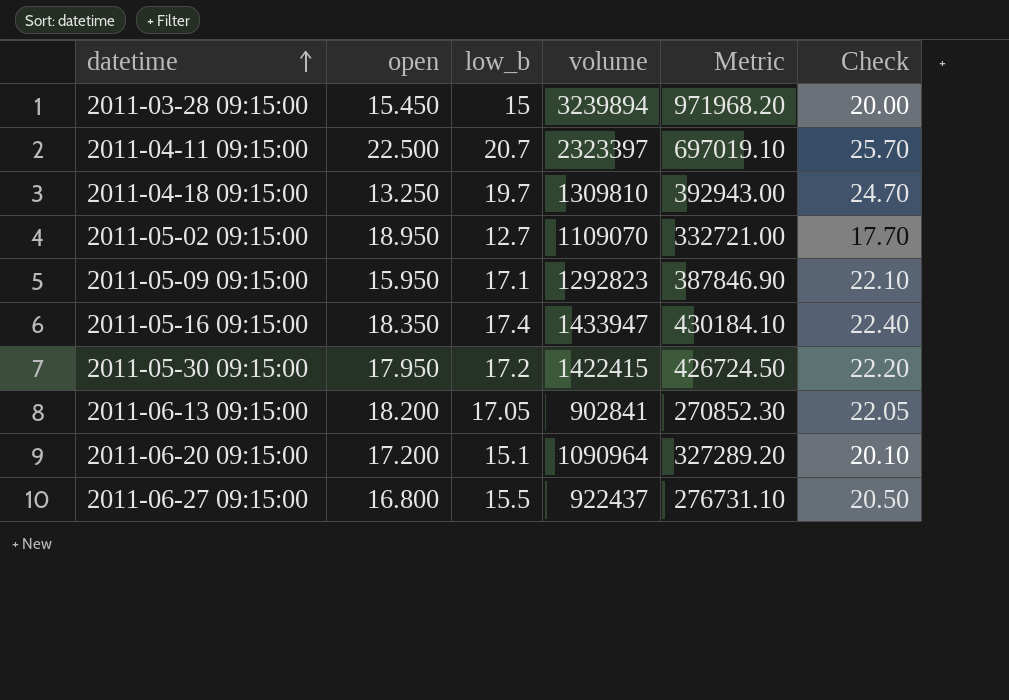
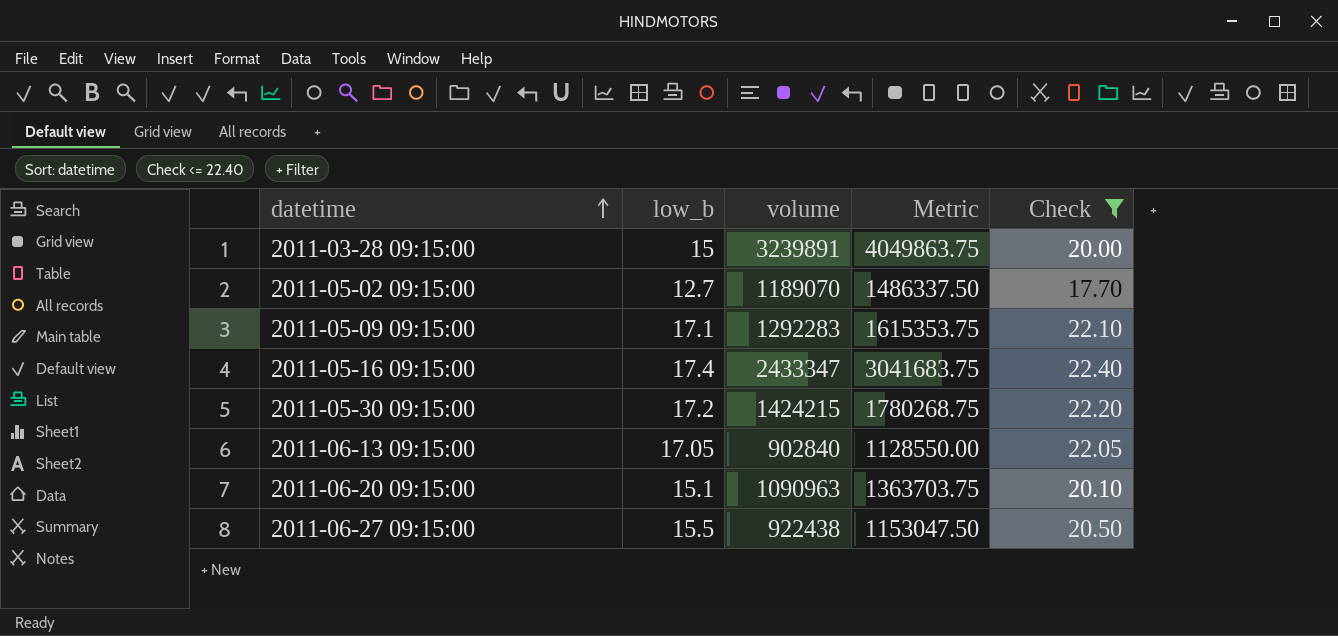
filter: none -> Check <= 22.40
column open | position: 2 -> none
column Metric | formula: [volume] * 0.3 -> [volume] * 1.25
2011-03-28 09:15:00 | volume: 3239894 -> 3239891
2011-05-02 09:15:00 | volume: 1109070 -> 1189070
2011-05-09 09:15:00 | volume: 1292823 -> 1292283
2011-05-16 09:15:00 | volume: 1433947 -> 2433347
2011-05-30 09:15:00 | volume: 1422415 -> 1424215
2011-06-13 09:15:00 | volume: 902841 -> 902840
2011-06-20 09:15:00 | volume: 1090964 -> 1090963
2011-06-27 09:15:00 | volume: 922437 -> 922438

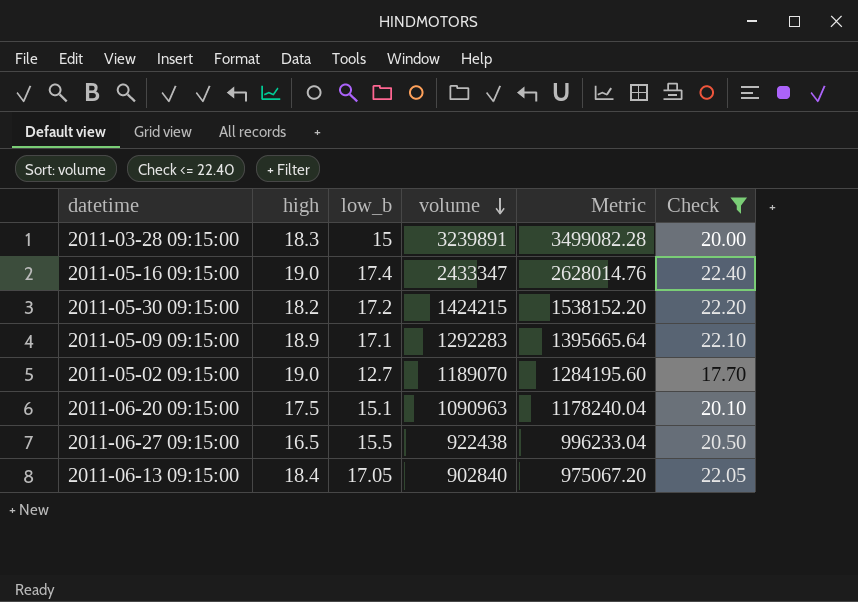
row order: datetime ascending -> volume descending
column high | position: none -> 2
column Metric | formula: [volume] * 1.25 -> [volume] * 1.08

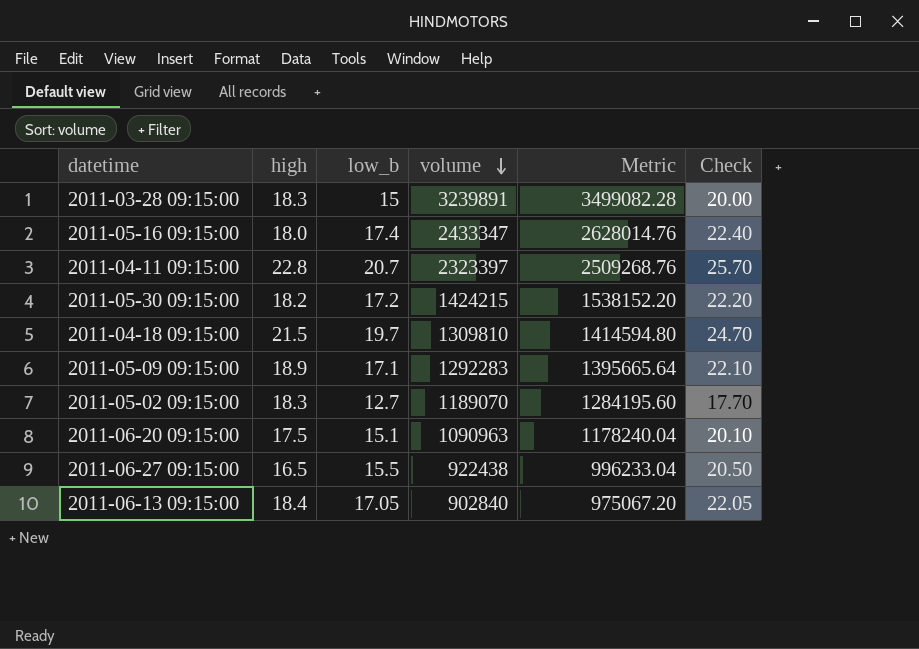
filter: Check <= 22.40 -> none
2011-05-16 09:15:00 | high: 19.0 -> 18.0
2011-05-02 09:15:00 | high: 19.0 -> 18.3

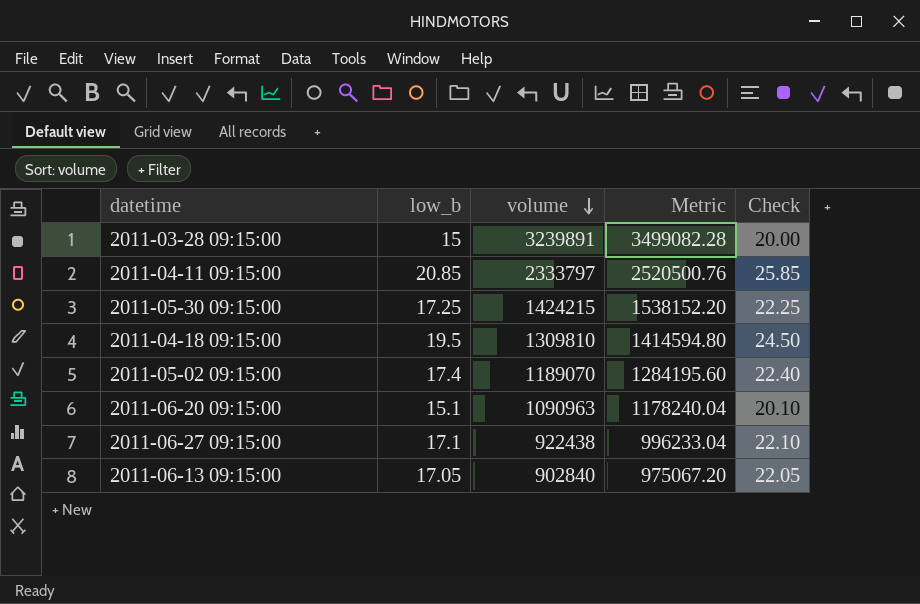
column high | position: 2 -> none
row 2011-05-16 09:15:00: 18.0 | 17.4 | 2433347 | 2628014.76 | 22.40 -> none
row 2011-05-09 09:15:00: 18.9 | 17.1 | 1292283 | 1395665.64 | 22.10 -> none
2011-04-11 09:15:00 | low_b: 20.7 -> 20.85
2011-04-11 09:15:00 | volume: 2323397 -> 2333797
2011-04-11 09:15:00 | Metric: 2509268.76 -> 2520500.76
2011-04-11 09:15:00 | Check: 25.70 -> 25.85
2011-05-30 09:15:00 | low_b: 17.2 -> 17.25
2011-05-30 09:15:00 | Check: 22.20 -> 22.25
2011-04-18 09:15:00 | low_b: 19.7 -> 19.5
2011-04-18 09:15:00 | Check: 24.70 -> 24.50
2011-05-02 09:15:00 | low_b: 12.7 -> 17.4
2011-05-02 09:15:00 | Check: 17.70 -> 22.40
2011-06-27 09:15:00 | low_b: 15.5 -> 17.1
2011-06-27 09:15:00 | Check: 20.50 -> 22.10

